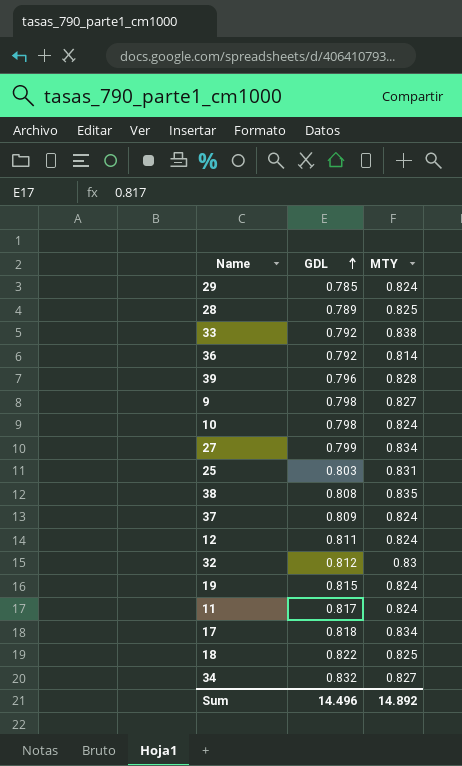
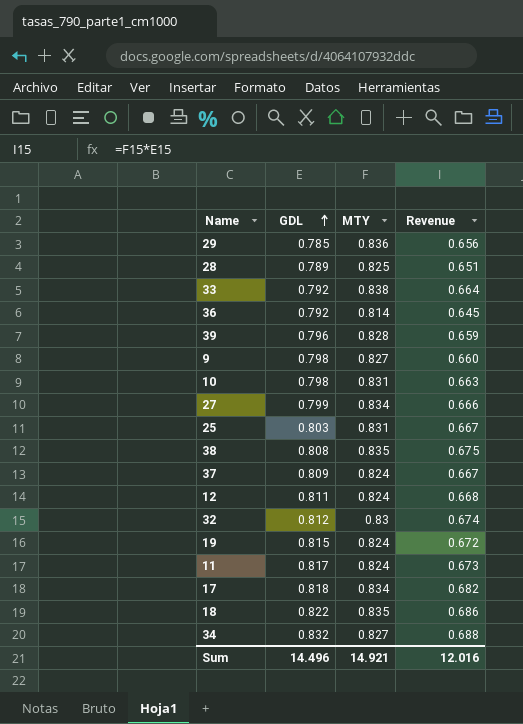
column Revenue | formula: none -> [GDL] * [MTY]
29 | MTY: 0.824 -> 0.836
10 | MTY: 0.824 -> 0.831
18 | MTY: 0.825 -> 0.835
Sum | MTY: 14.892 -> 14.921

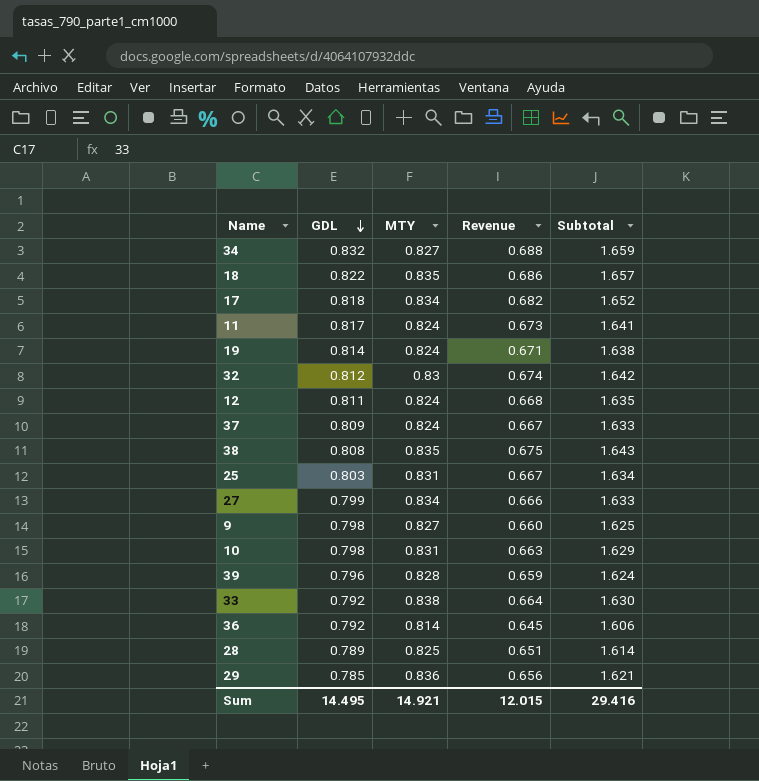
row order: GDL ascending -> GDL descending
column Subtotal | formula: none -> [GDL] + [MTY]
19 | GDL: 0.815 -> 0.814
19 | Revenue: 0.672 -> 0.671
Sum | GDL: 14.496 -> 14.495
Sum | Revenue: 12.016 -> 12.015

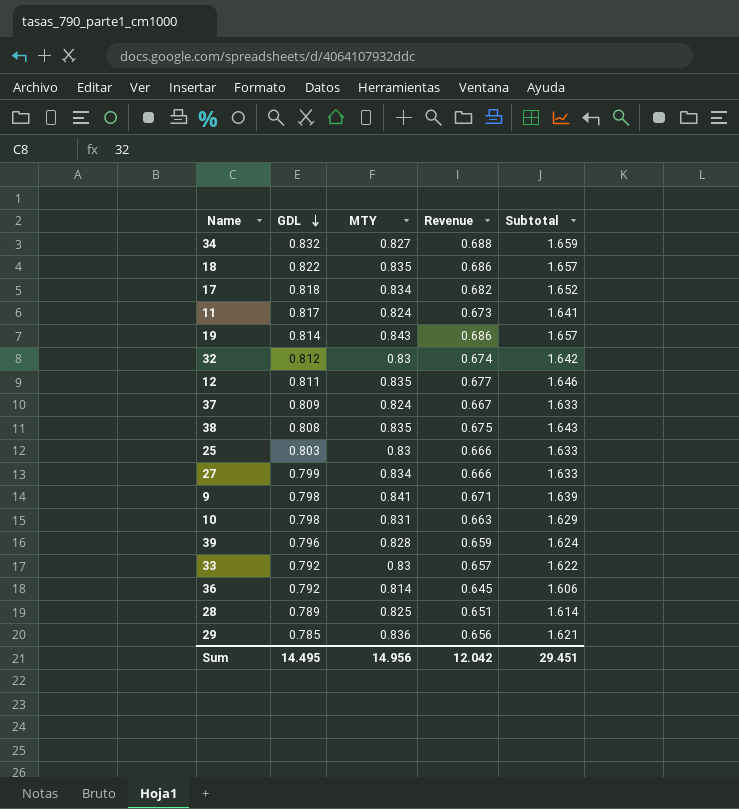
19 | MTY: 0.824 -> 0.843
19 | Revenue: 0.671 -> 0.686
19 | Subtotal: 1.638 -> 1.657
12 | MTY: 0.824 -> 0.835
12 | Revenue: 0.668 -> 0.677
12 | Subtotal: 1.635 -> 1.646
25 | MTY: 0.831 -> 0.83
25 | Revenue: 0.667 -> 0.666
25 | Subtotal: 1.634 -> 1.633
9 | MTY: 0.827 -> 0.841
9 | Revenue: 0.660 -> 0.671
9 | Subtotal: 1.625 -> 1.639
33 | MTY: 0.838 -> 0.83
33 | Revenue: 0.664 -> 0.657
33 | Subtotal: 1.630 -> 1.622
Sum | MTY: 14.921 -> 14.956
Sum | Revenue: 12.015 -> 12.042
Sum | Subtotal: 29.416 -> 29.451

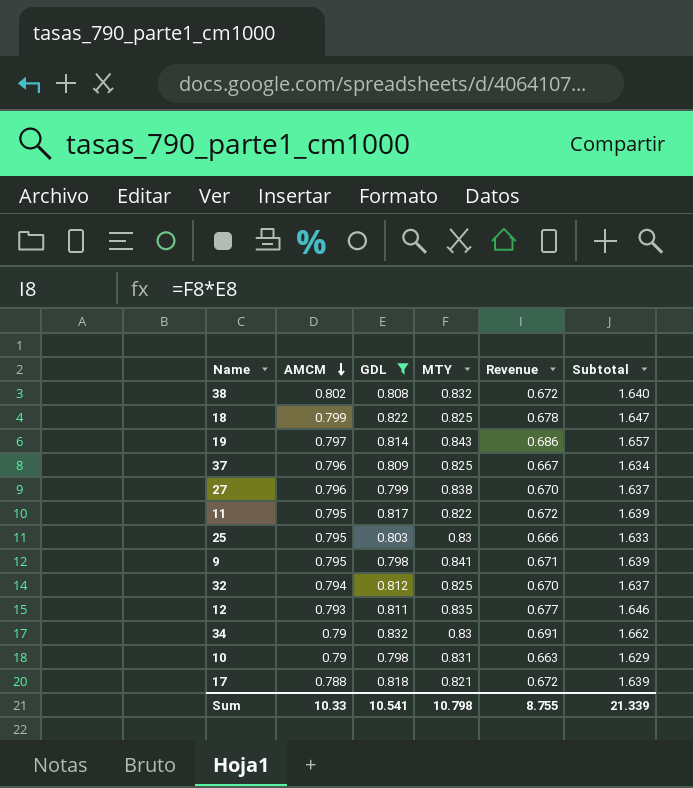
filter: none -> GDL >= 0.798
row order: GDL descending -> AMCM descending
column AMCM | position: none -> 2
38 | MTY: 0.835 -> 0.832
38 | Revenue: 0.675 -> 0.672
38 | Subtotal: 1.643 -> 1.640
18 | MTY: 0.835 -> 0.825
18 | Revenue: 0.686 -> 0.678
18 | Subtotal: 1.657 -> 1.647
37 | MTY: 0.824 -> 0.825
37 | Subtotal: 1.633 -> 1.634
27 | MTY: 0.834 -> 0.838
27 | Revenue: 0.666 -> 0.670
27 | Subtotal: 1.633 -> 1.637
11 | MTY: 0.824 -> 0.822
11 | Revenue: 0.673 -> 0.672
11 | Subtotal: 1.641 -> 1.639
32 | MTY: 0.83 -> 0.825
32 | Revenue: 0.674 -> 0.670
32 | Subtotal: 1.642 -> 1.637
34 | MTY: 0.827 -> 0.83
34 | Revenue: 0.688 -> 0.691
34 | Subtotal: 1.659 -> 1.662
17 | MTY: 0.834 -> 0.821
17 | Revenue: 0.682 -> 0.672
17 | Subtotal: 1.652 -> 1.639
Sum | GDL: 14.495 -> 10.541
Sum | MTY: 14.956 -> 10.798
Sum | Revenue: 12.042 -> 8.755
Sum | Subtotal: 29.451 -> 21.339

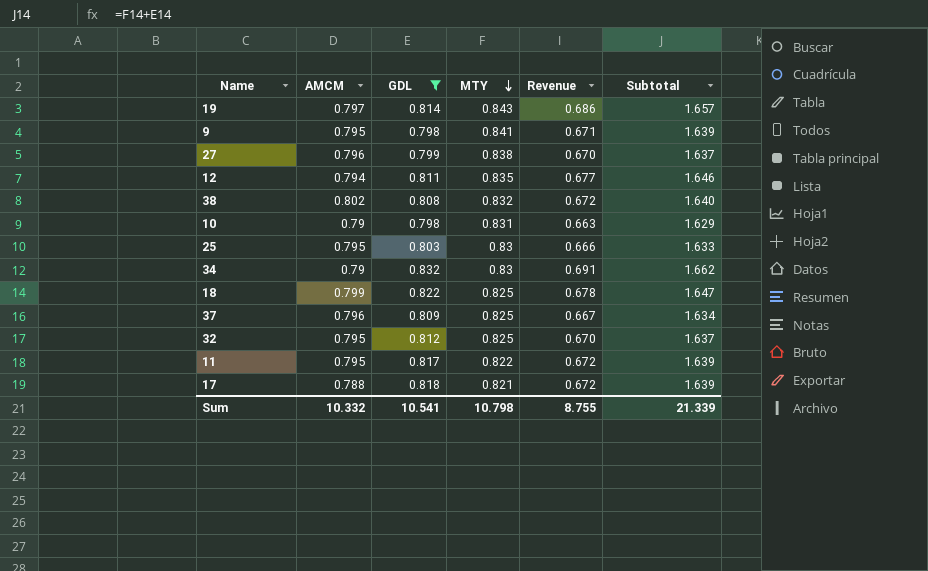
row order: AMCM descending -> MTY descending
12 | AMCM: 0.793 -> 0.794
32 | AMCM: 0.794 -> 0.795
Sum | AMCM: 10.33 -> 10.332

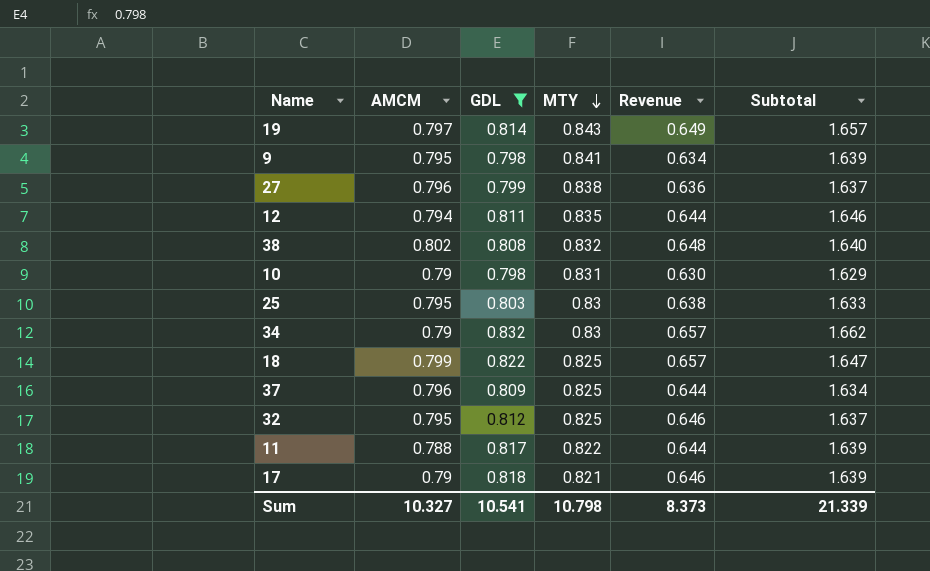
column Revenue | formula: [GDL] * [MTY] -> [AMCM] * [GDL]
11 | AMCM: 0.795 -> 0.788
17 | AMCM: 0.788 -> 0.79
Sum | AMCM: 10.332 -> 10.327
Sum | Revenue: 8.755 -> 8.373

